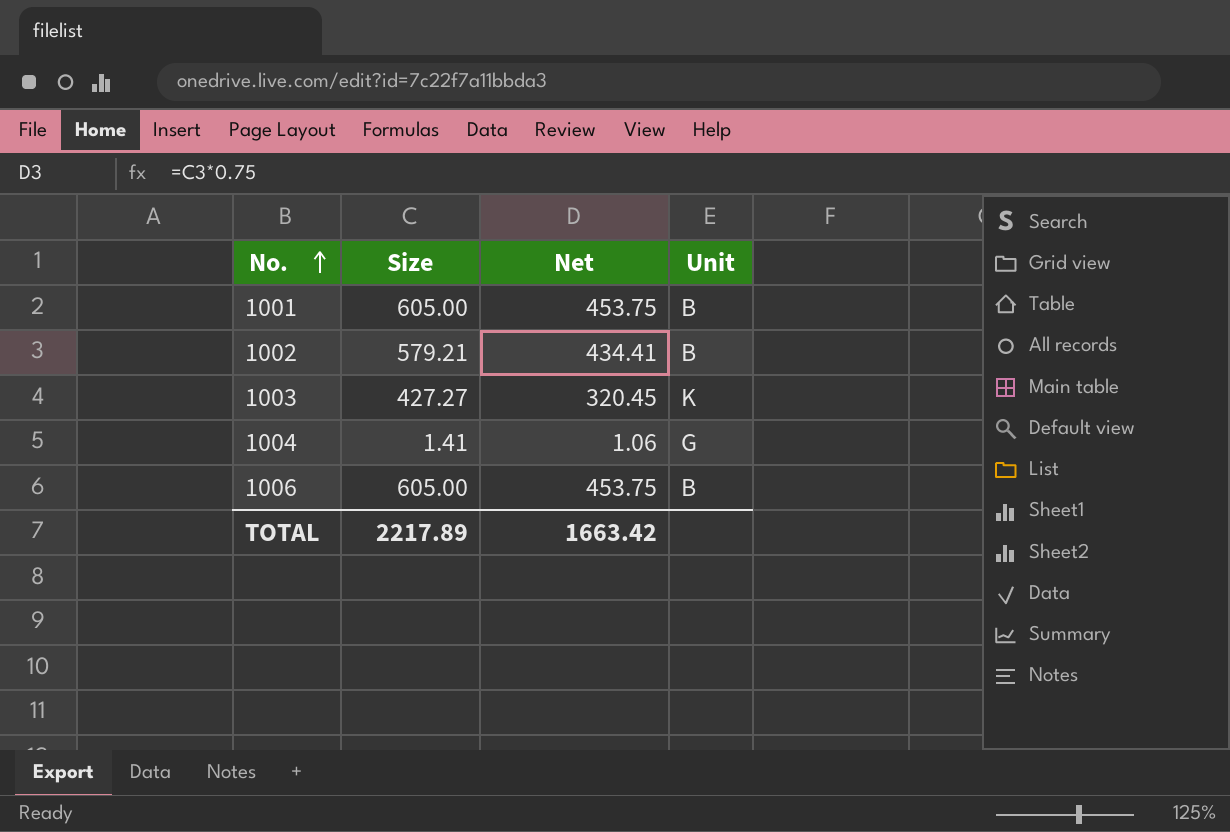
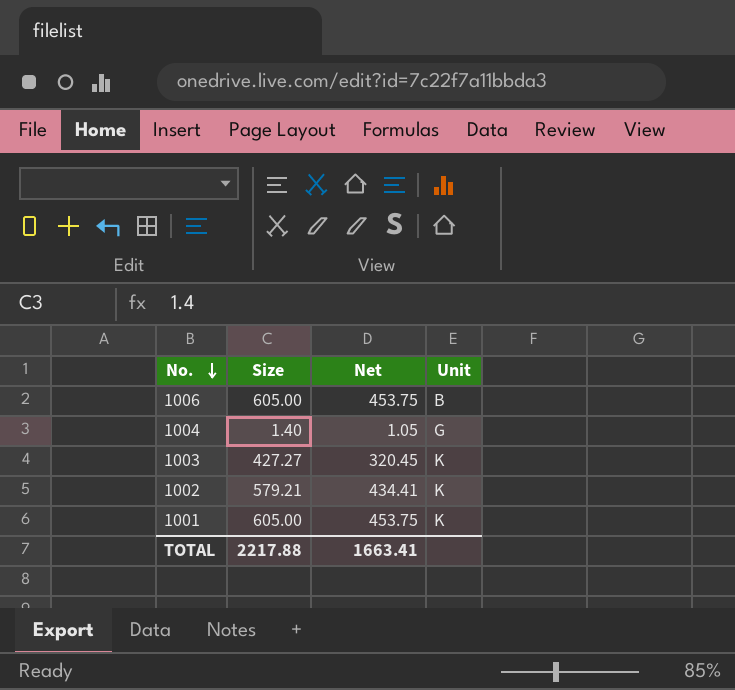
row order: No. ascending -> No. descending
1004 | Size: 1.41 -> 1.40
1004 | Net: 1.06 -> 1.05
1002 | Unit: B -> K
1001 | Unit: B -> K
TOTAL | Size: 2217.89 -> 2217.88
TOTAL | Net: 1663.42 -> 1663.41

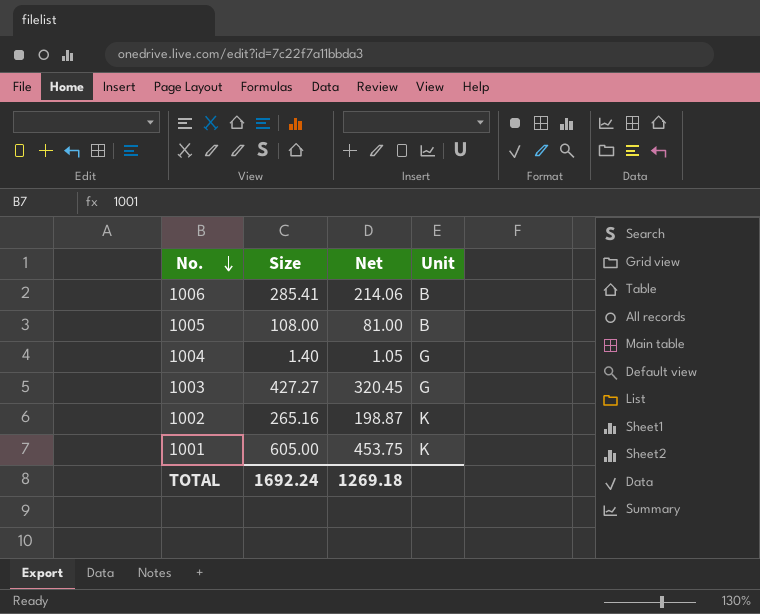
1006 | Size: 605.00 -> 285.41
1006 | Net: 453.75 -> 214.06
row 1005: none -> 108.00 | 81.00 | B
1003 | Unit: K -> G
1002 | Size: 579.21 -> 265.16
1002 | Net: 434.41 -> 198.87
TOTAL | Size: 2217.88 -> 1692.24
TOTAL | Net: 1663.41 -> 1269.18

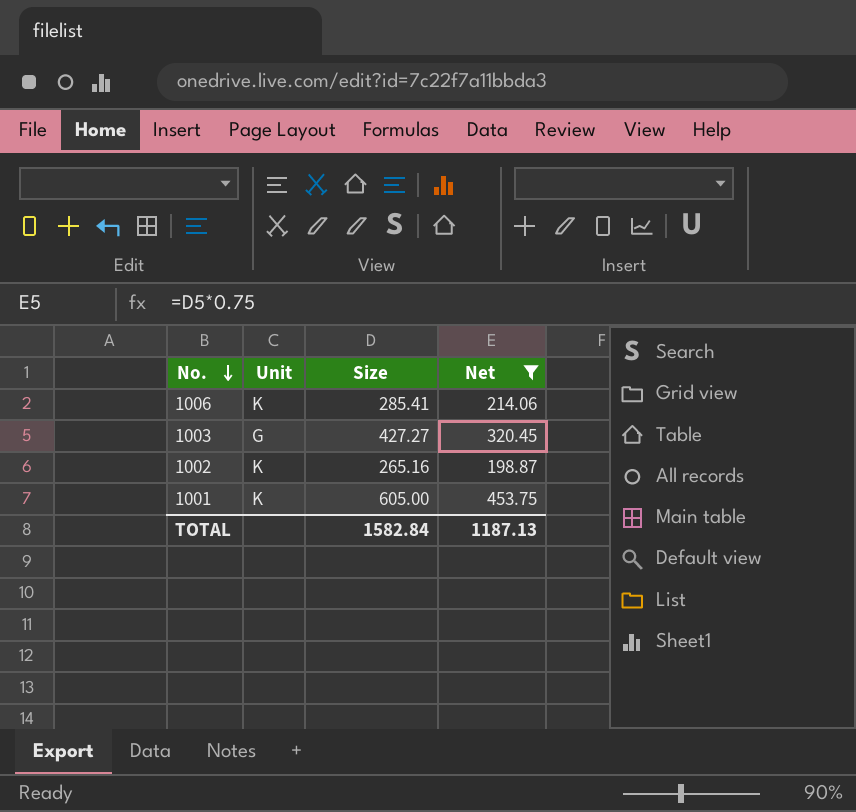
filter: none -> Net >= 198.87
column Unit | position: 4 -> 2
1006 | Unit: B -> K
TOTAL | Size: 1692.24 -> 1582.84
TOTAL | Net: 1269.18 -> 1187.13

